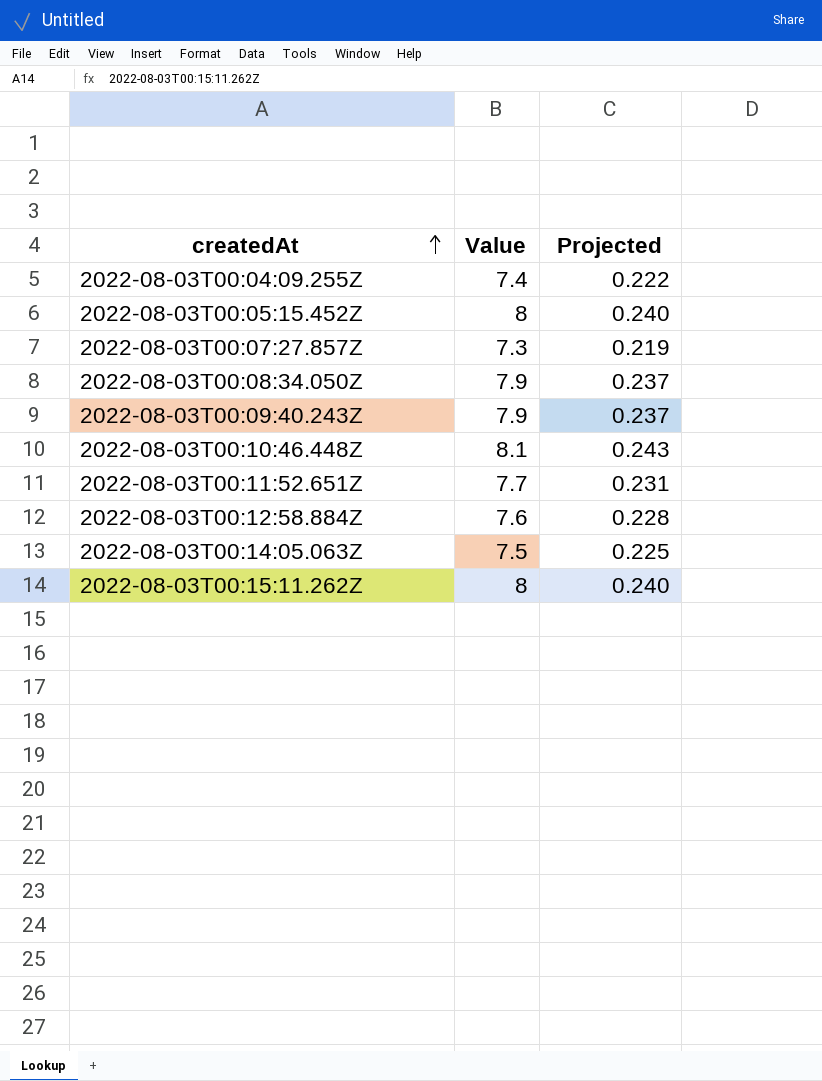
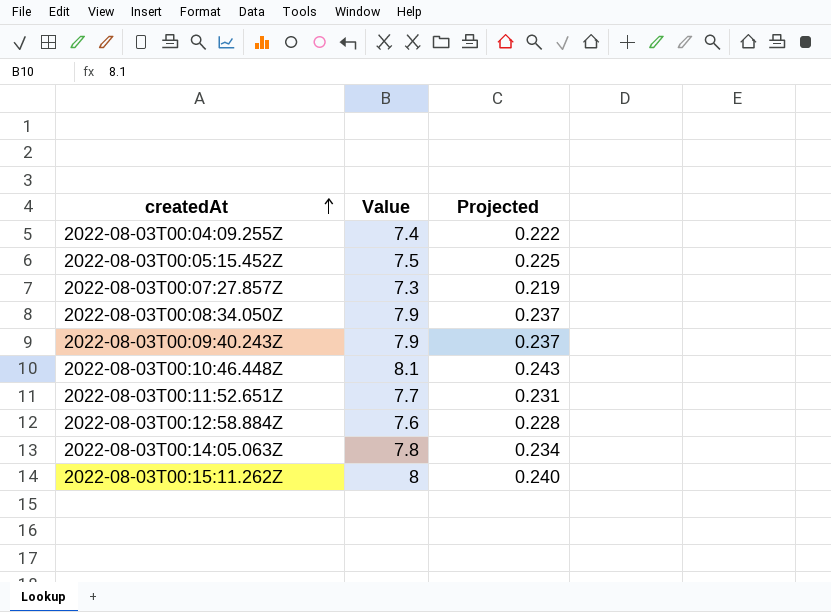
2022-08-03T00:05:15.452Z | Value: 8 -> 7.5
2022-08-03T00:05:15.452Z | Projected: 0.240 -> 0.225
2022-08-03T00:14:05.063Z | Value: 7.5 -> 7.8
2022-08-03T00:14:05.063Z | Projected: 0.225 -> 0.234

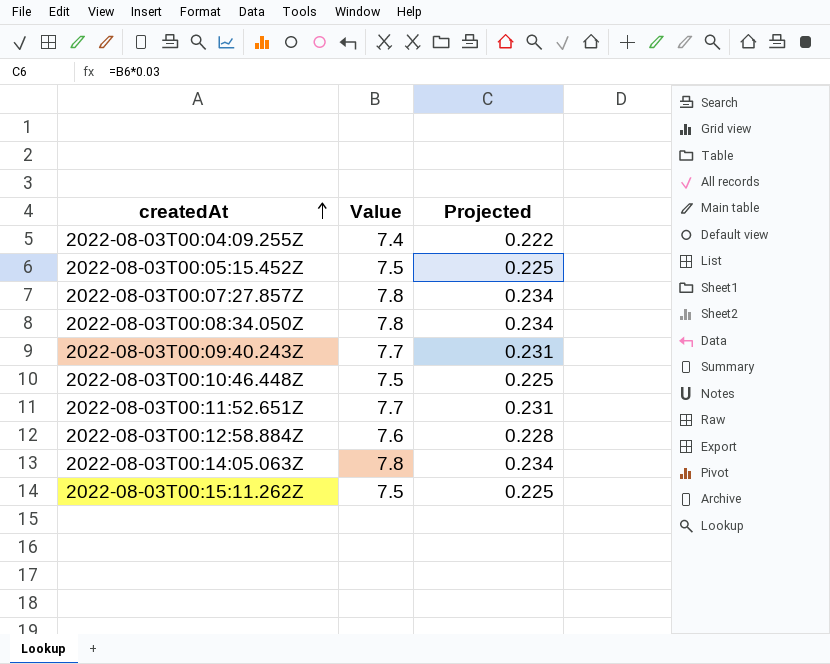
2022-08-03T00:07:27.857Z | Value: 7.3 -> 7.8
2022-08-03T00:07:27.857Z | Projected: 0.219 -> 0.234
2022-08-03T00:08:34.050Z | Value: 7.9 -> 7.8
2022-08-03T00:08:34.050Z | Projected: 0.237 -> 0.234
2022-08-03T00:09:40.243Z | Value: 7.9 -> 7.7
2022-08-03T00:09:40.243Z | Projected: 0.237 -> 0.231
2022-08-03T00:10:46.448Z | Value: 8.1 -> 7.5
2022-08-03T00:10:46.448Z | Projected: 0.243 -> 0.225
2022-08-03T00:15:11.262Z | Value: 8 -> 7.5
2022-08-03T00:15:11.262Z | Projected: 0.240 -> 0.225

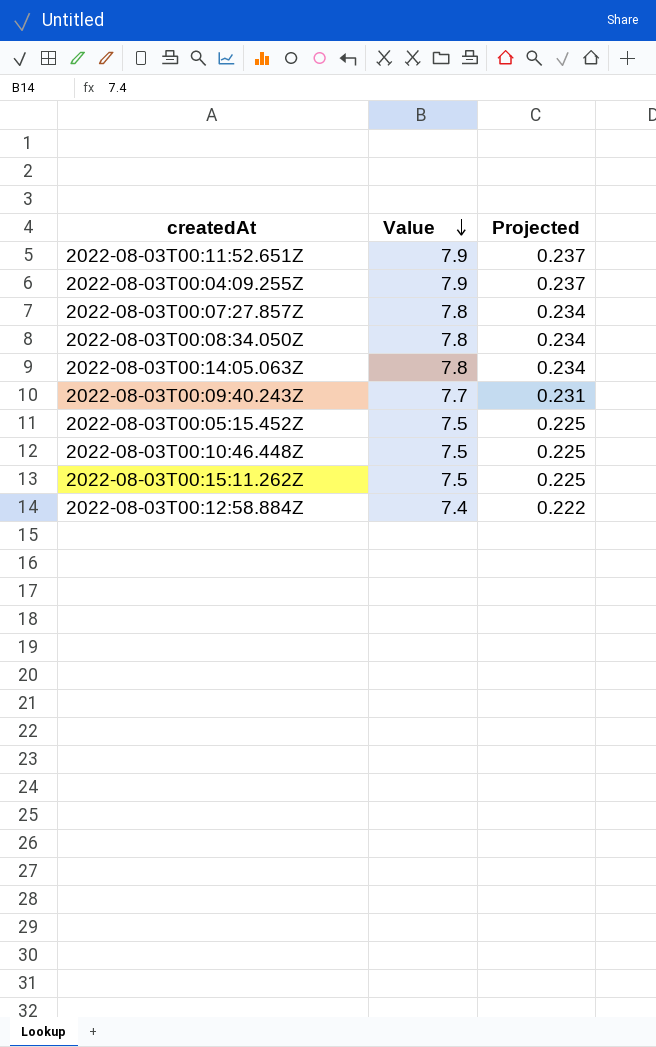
row order: createdAt ascending -> Value descending
2022-08-03T00:11:52.651Z | Value: 7.7 -> 7.9
2022-08-03T00:11:52.651Z | Projected: 0.231 -> 0.237
2022-08-03T00:04:09.255Z | Value: 7.4 -> 7.9
2022-08-03T00:04:09.255Z | Projected: 0.222 -> 0.237
2022-08-03T00:12:58.884Z | Value: 7.6 -> 7.4
2022-08-03T00:12:58.884Z | Projected: 0.228 -> 0.222

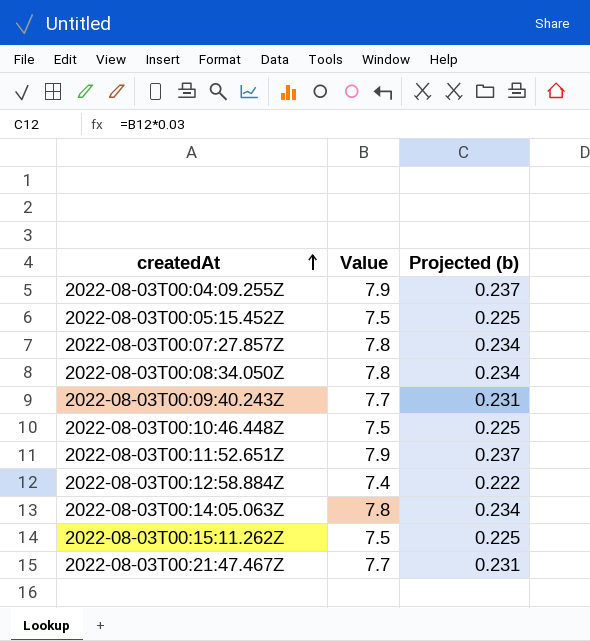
row order: Value descending -> createdAt ascending
column name: Projected -> Projected (b)
row 2022-08-03T00:21:47.467Z: none -> 7.7 | 0.231

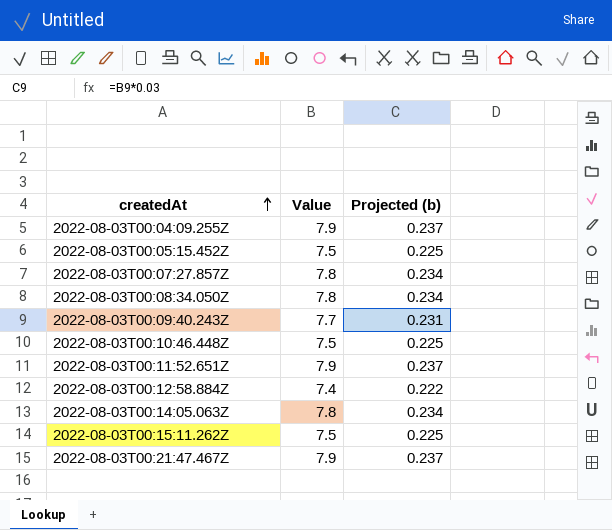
2022-08-03T00:21:47.467Z | Value: 7.7 -> 7.9
2022-08-03T00:21:47.467Z | Projected (b): 0.231 -> 0.237

